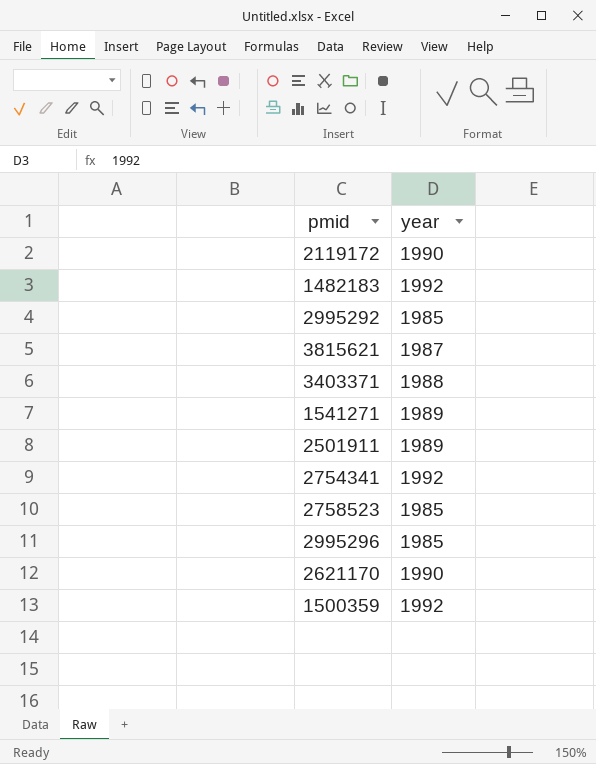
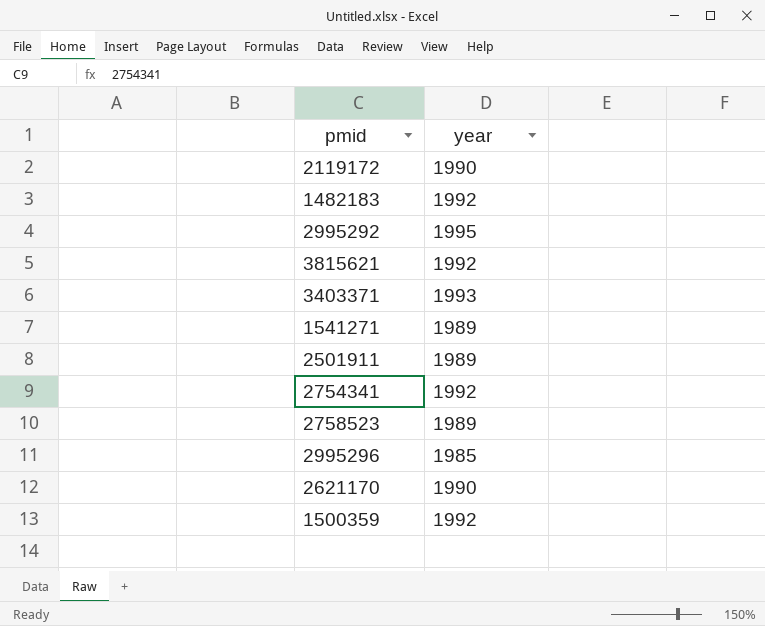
2995292 | year: 1985 -> 1995
3815621 | year: 1987 -> 1992
3403371 | year: 1988 -> 1993
2758523 | year: 1985 -> 1989

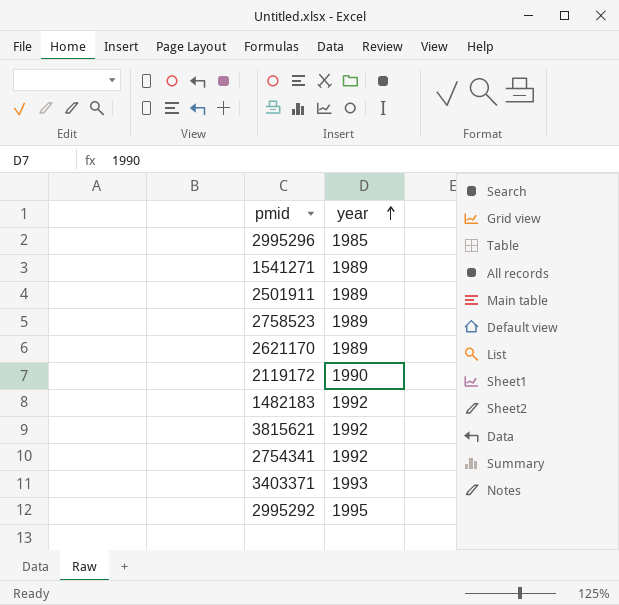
row order: none -> year ascending
row 1500359: 1992 -> none
2621170 | year: 1990 -> 1989

